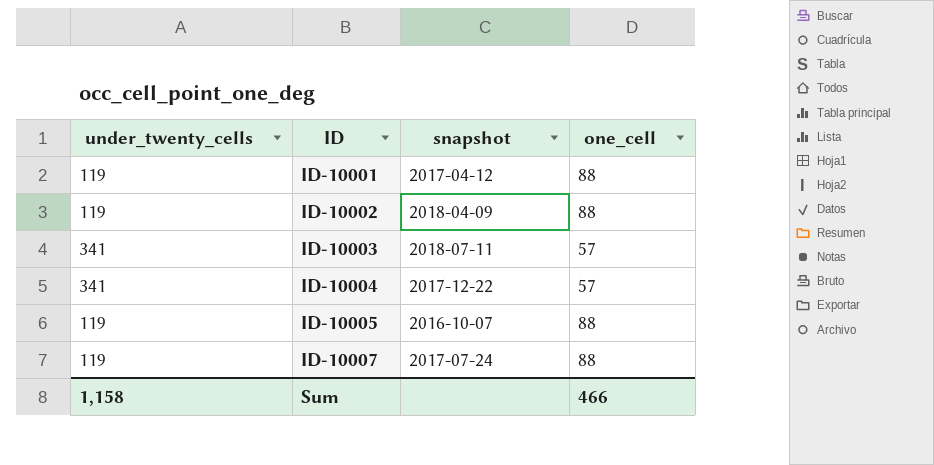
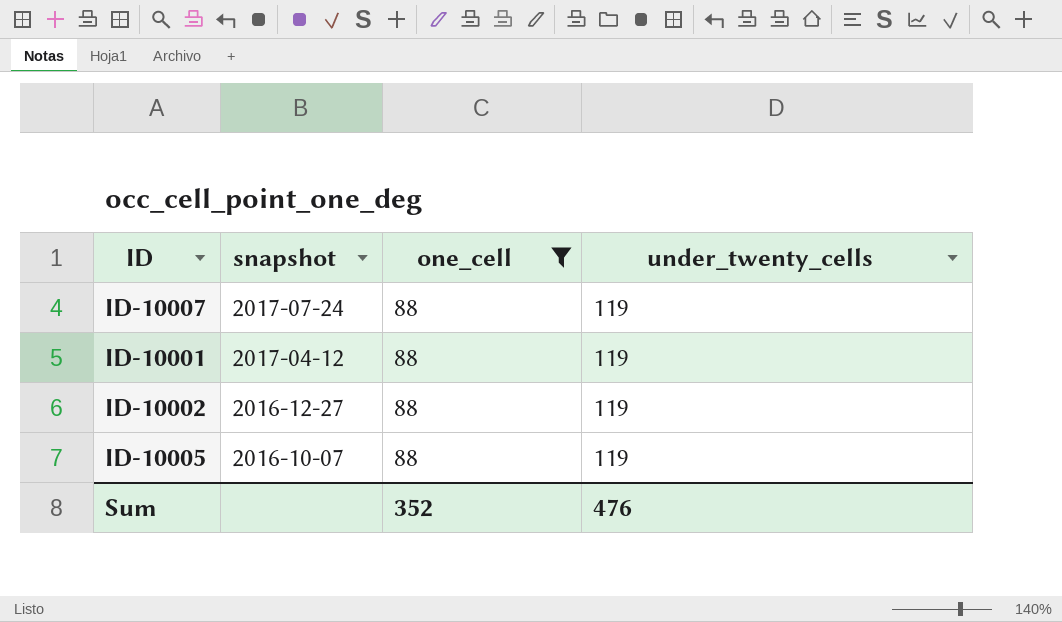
filter: none -> one_cell = 88
row order: ID ascending -> snapshot descending
column under_twenty_cells | position: 1 -> 4
ID-10002 | snapshot: 2018-04-09 -> 2016-12-27
Sum | one_cell: 466 -> 352
Sum | under_twenty_cells: 1,158 -> 476

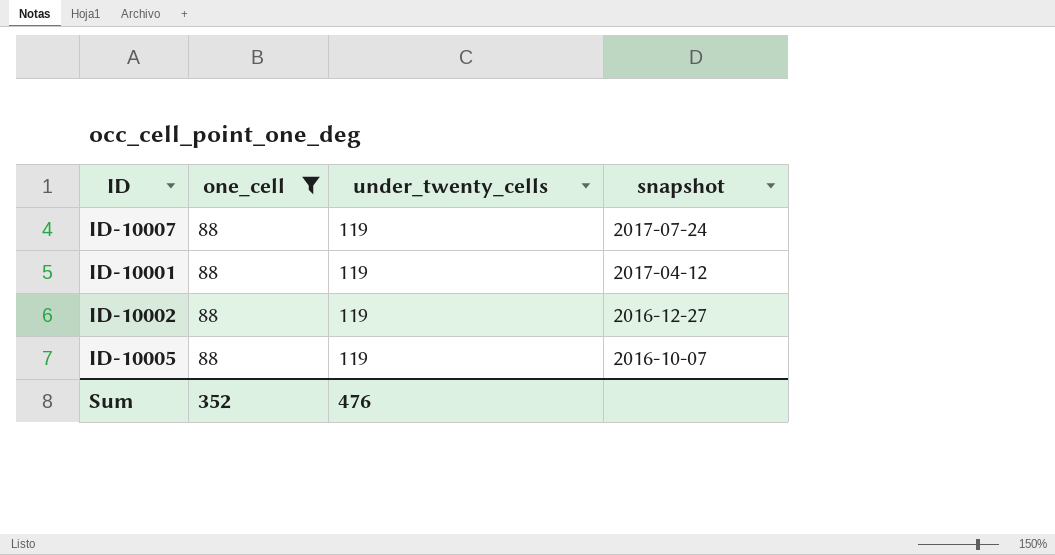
column snapshot | position: 2 -> 4

